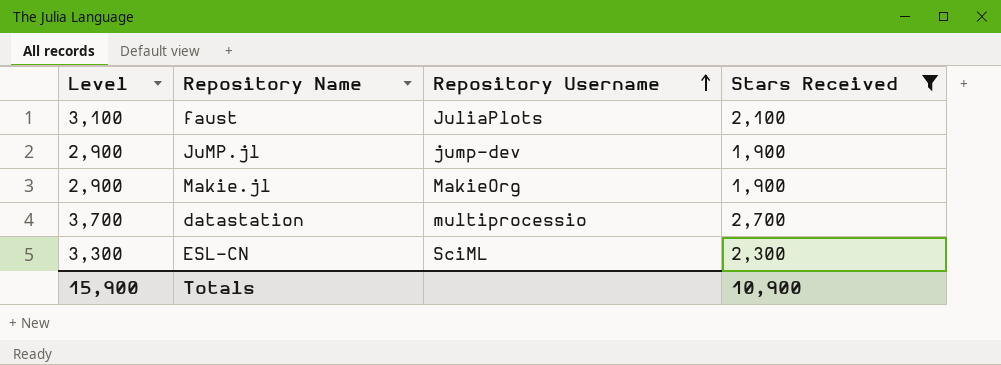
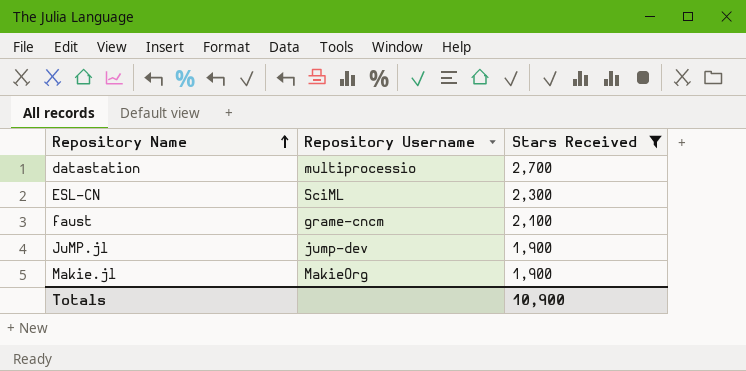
row order: Repository Username ascending -> Repository Name ascending
column Level | formula: [Stars Received] + 1000 -> none
faust | Repository Username: JuliaPlots -> grame-cncm

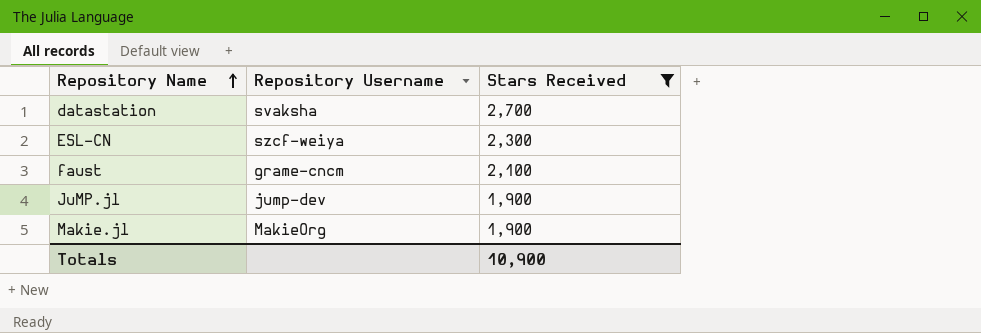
datastation | Repository Username: multiprocessio -> svaksha
ESL-CN | Repository Username: SciML -> szcf-weiya

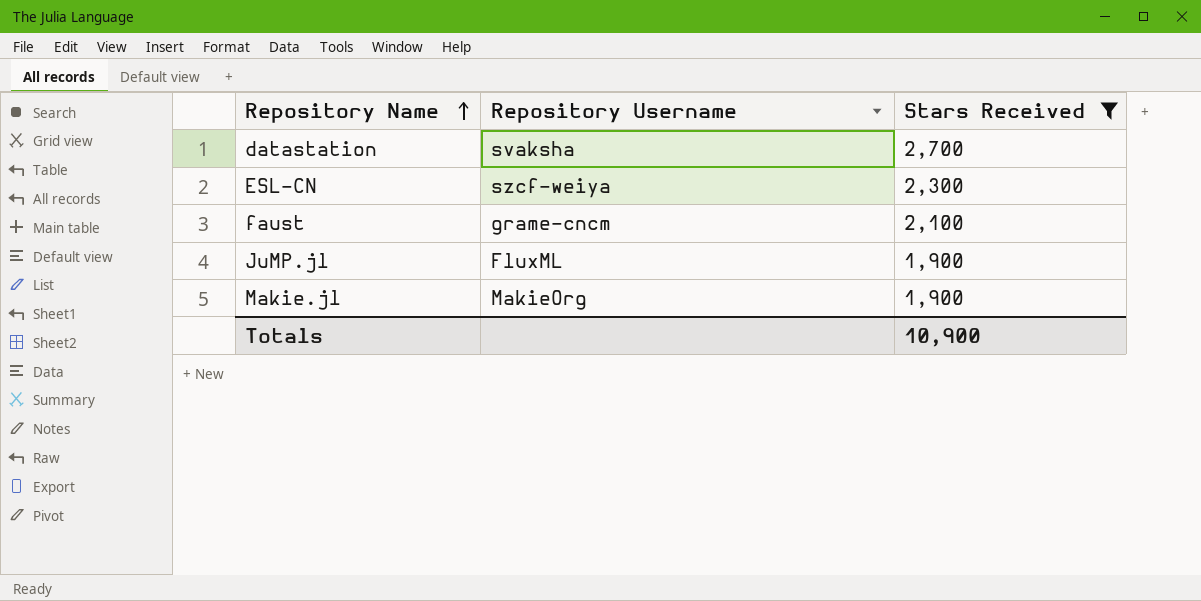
JuMP.jl | Repository Username: jump-dev -> FluxML

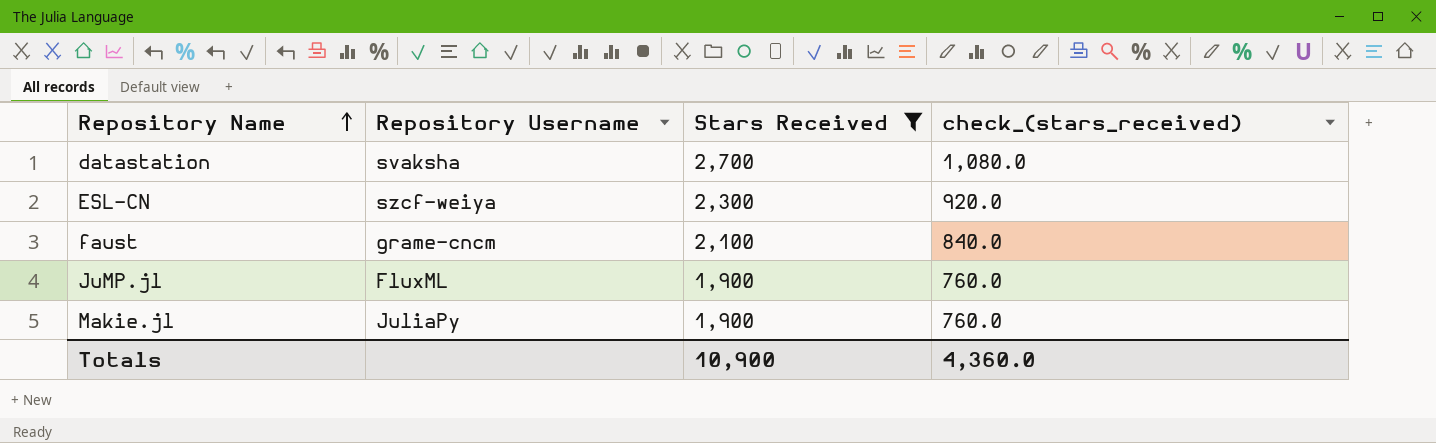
column check_(stars_received) | formula: none -> [Stars Received] * 0.4
Makie.jl | Repository Username: MakieOrg -> JuliaPy

